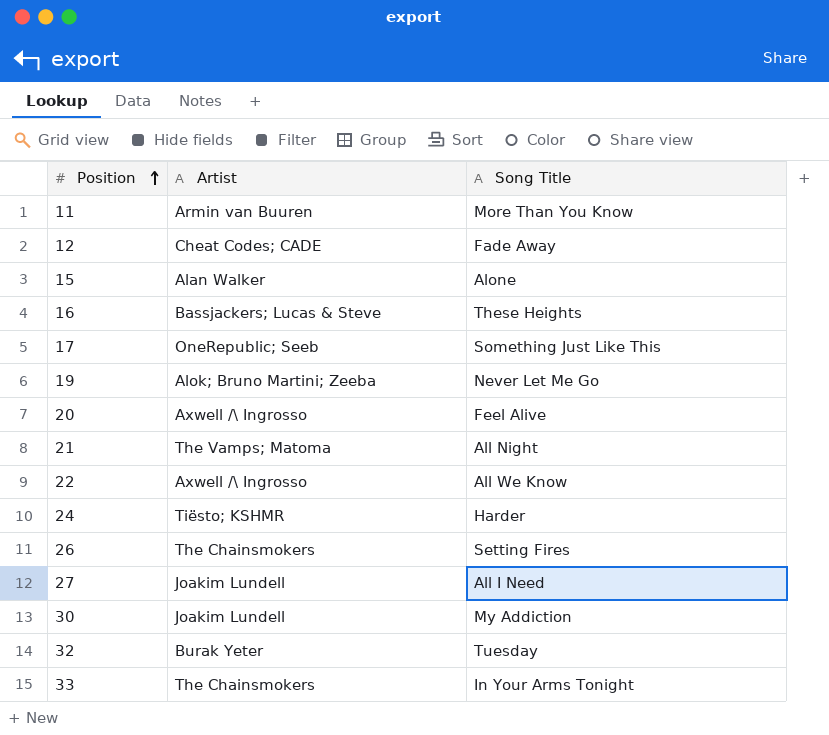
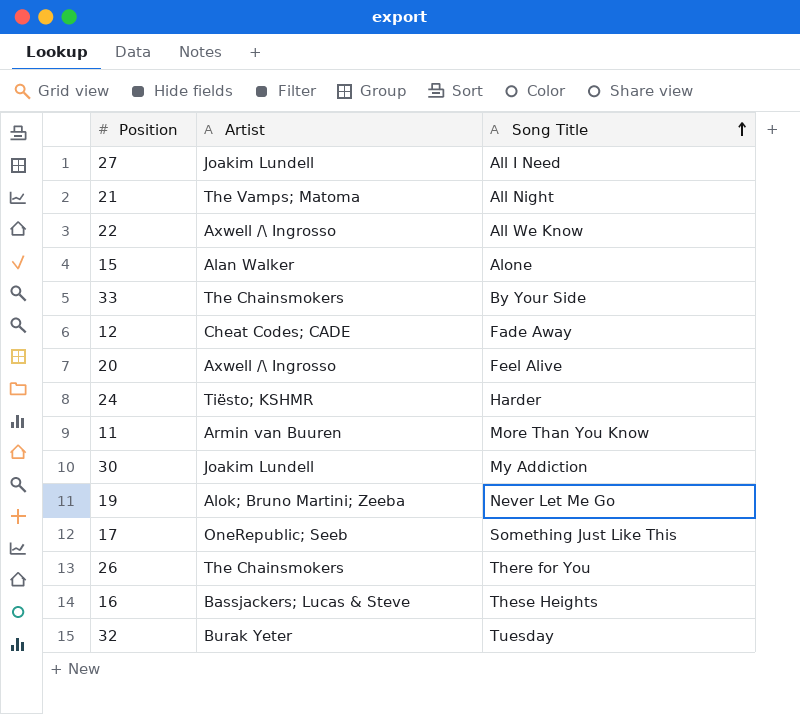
row order: Position ascending -> Song Title ascending
33 | Song Title: In Your Arms Tonight -> By Your Side
26 | Song Title: Setting Fires -> There for You

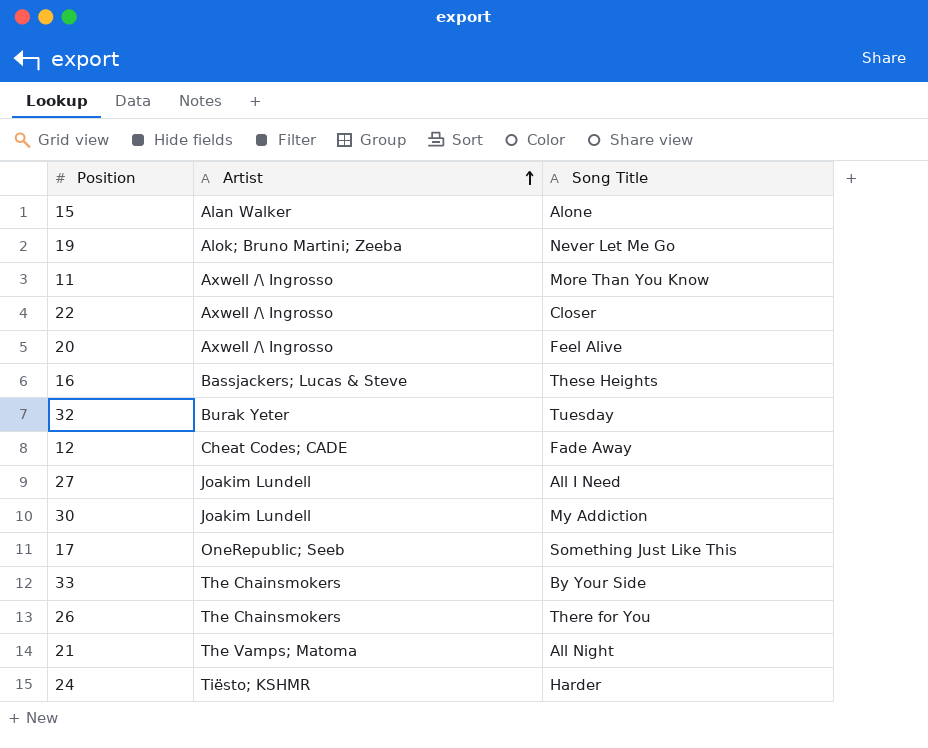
row order: Song Title ascending -> Artist ascending
11 | Artist: Armin van Buuren -> Axwell /\ Ingrosso
22 | Song Title: All We Know -> Closer

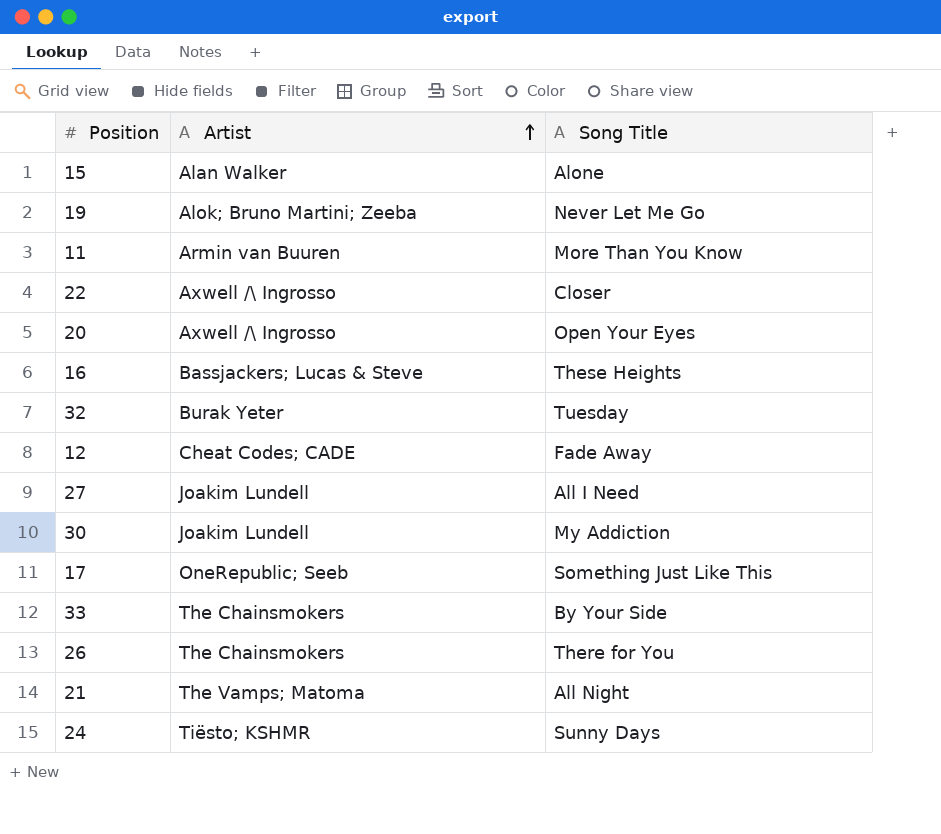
11 | Artist: Axwell /\ Ingrosso -> Armin van Buuren
20 | Song Title: Feel Alive -> Open Your Eyes
24 | Song Title: Harder -> Sunny Days

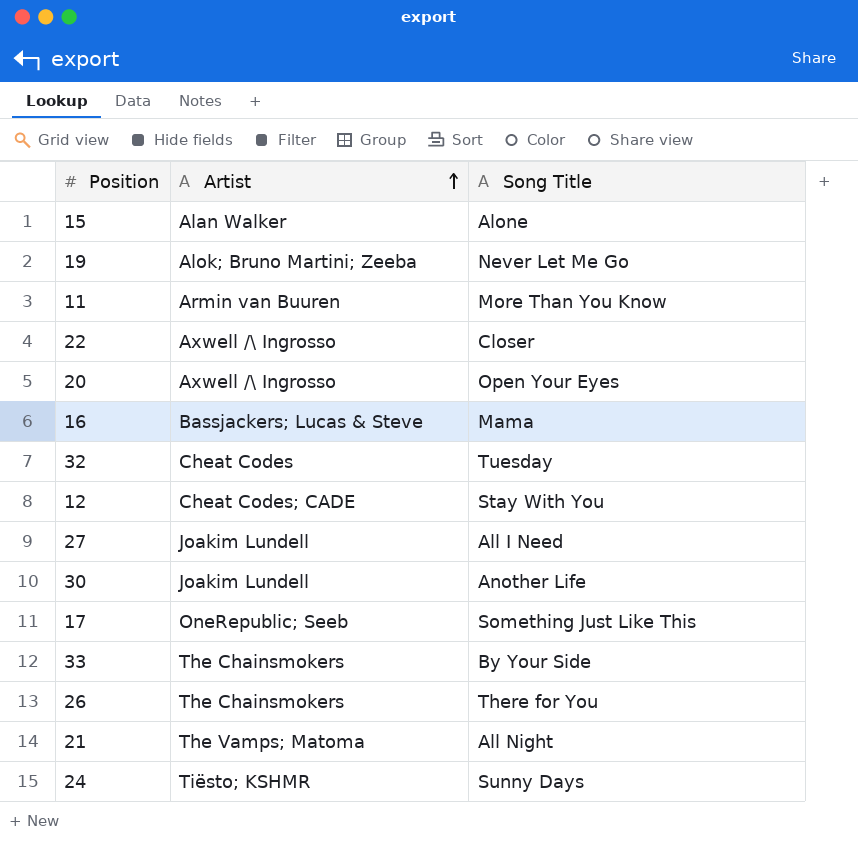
16 | Song Title: These Heights -> Mama
32 | Artist: Burak Yeter -> Cheat Codes
12 | Song Title: Fade Away -> Stay With You
30 | Song Title: My Addiction -> Another Life

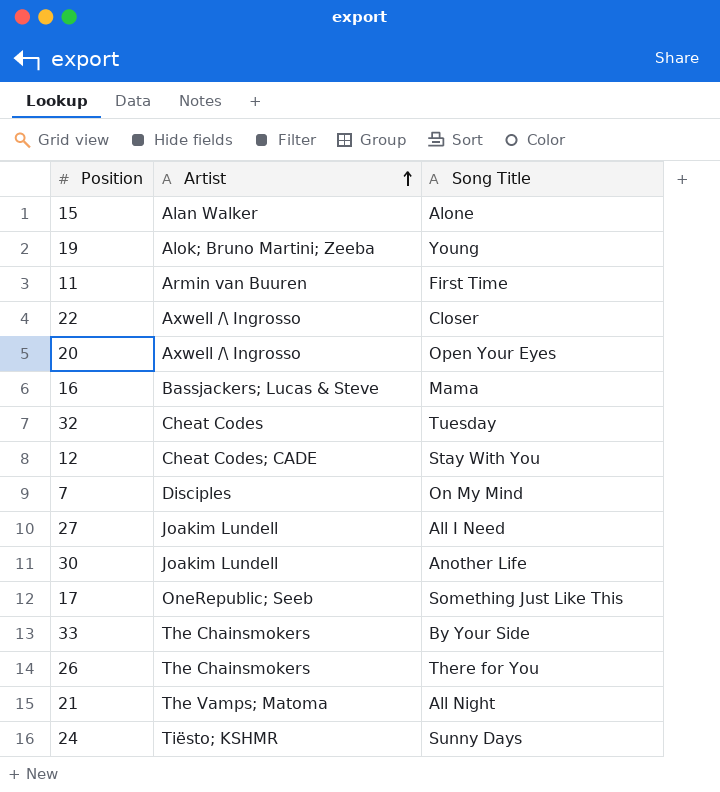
19 | Song Title: Never Let Me Go -> Young
11 | Song Title: More Than You Know -> First Time
row 7: none -> Disciples | On My Mind

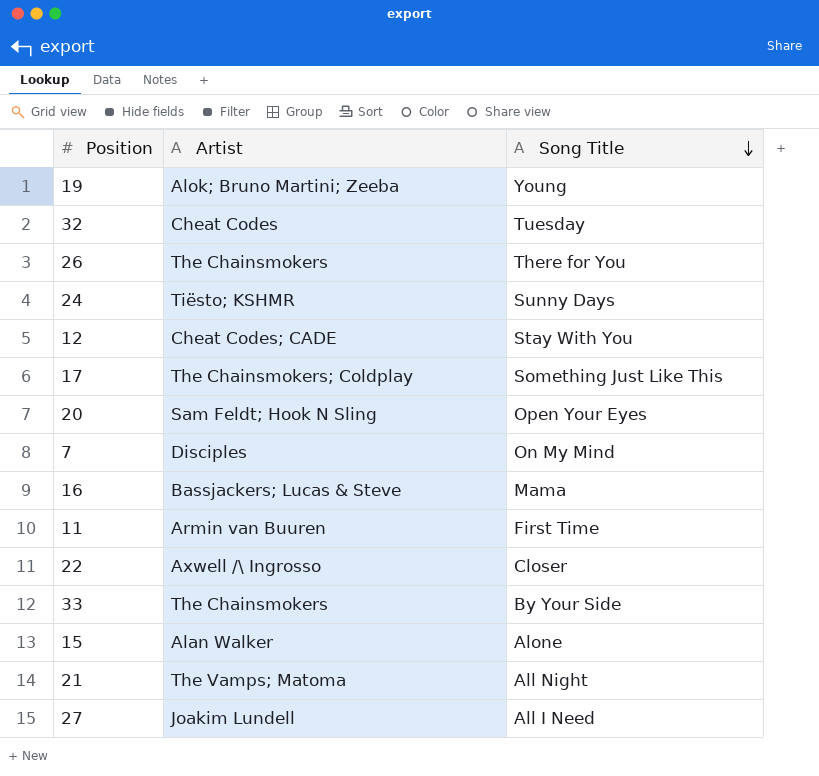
row order: Artist ascending -> Song Title descending
row 30: Joakim Lundell | Another Life -> none
17 | Artist: OneRepublic; Seeb -> The Chainsmokers; Coldplay
20 | Artist: Axwell /\ Ingrosso -> Sam Feldt; Hook N Sling

